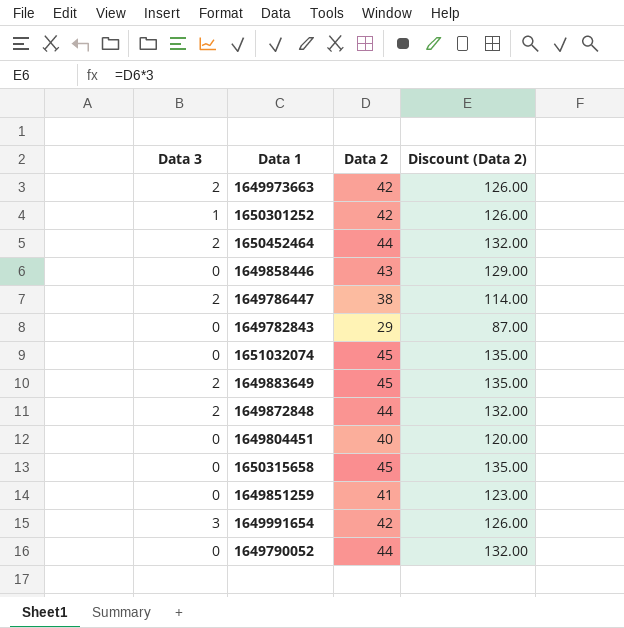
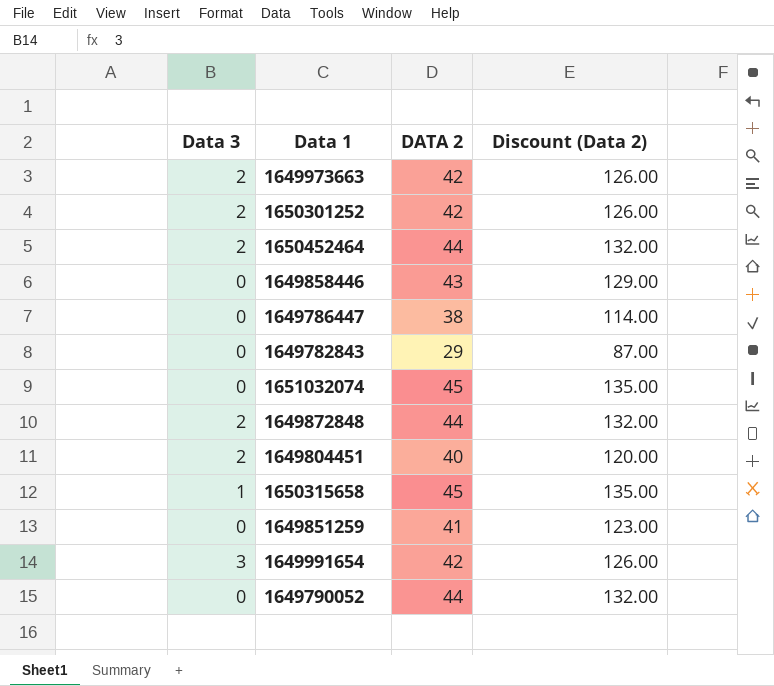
column name: Data 2 -> DATA 2
row 1649883649: 2 | 45 | 135.00 -> none
1650301252 | Data 3: 1 -> 2
1649786447 | Data 3: 2 -> 0
1649804451 | Data 3: 0 -> 2
1650315658 | Data 3: 0 -> 1

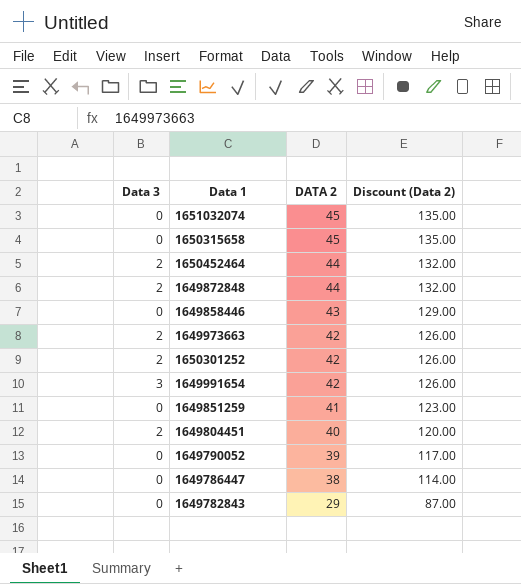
row order: none -> DATA 2 descending
1650315658 | Data 3: 1 -> 0
1649790052 | DATA 2: 44 -> 39
1649790052 | Discount (Data 2): 132.00 -> 117.00

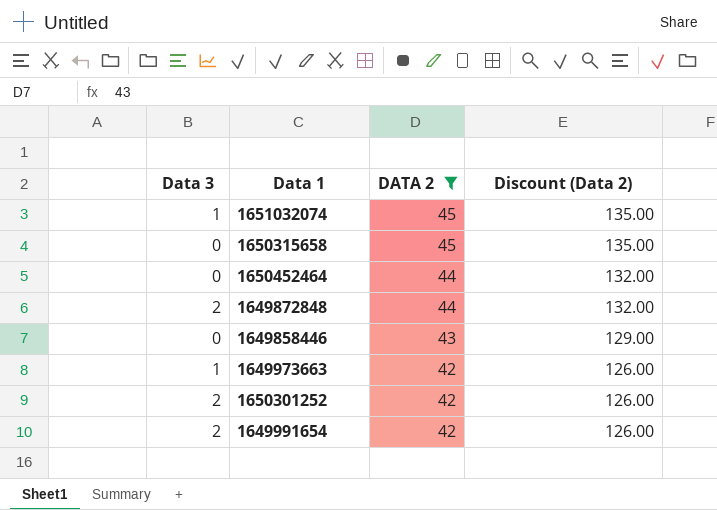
filter: none -> DATA 2 >= 42
1651032074 | Data 3: 0 -> 1
1650452464 | Data 3: 2 -> 0
1649973663 | Data 3: 2 -> 1
1649991654 | Data 3: 3 -> 2

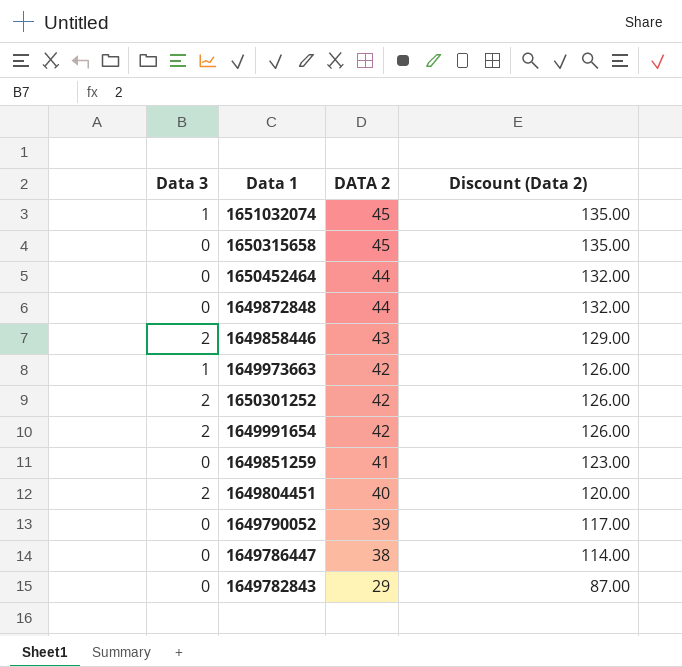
filter: DATA 2 >= 42 -> none
1649872848 | Data 3: 2 -> 0
1649858446 | Data 3: 0 -> 2

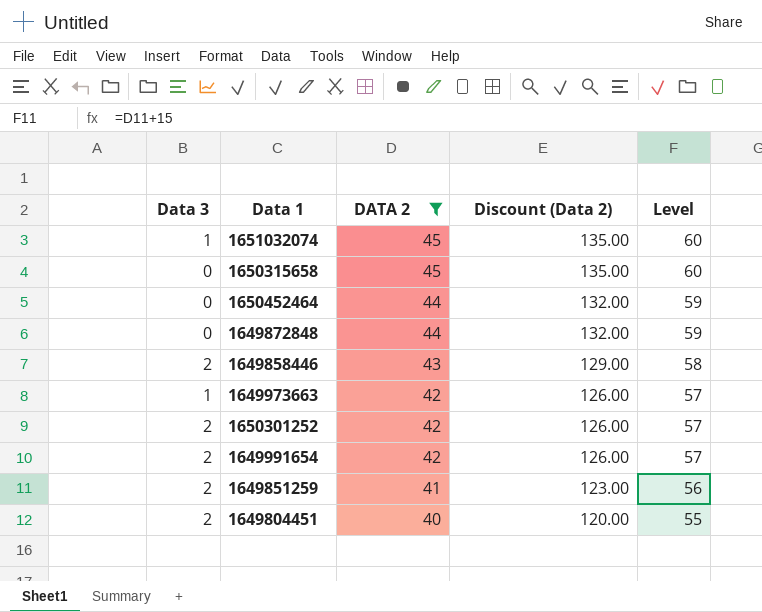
filter: none -> DATA 2 >= 40
column Level | formula: none -> [DATA 2] + 15
1649851259 | Data 3: 0 -> 2

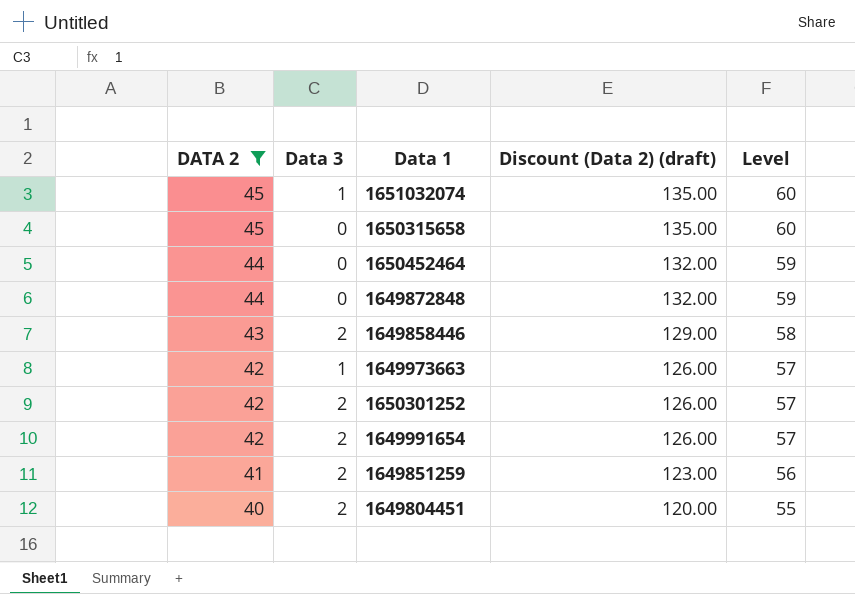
column DATA 2 | position: 3 -> 1
column name: Discount (Data 2) -> Discount (Data 2) (draft)

